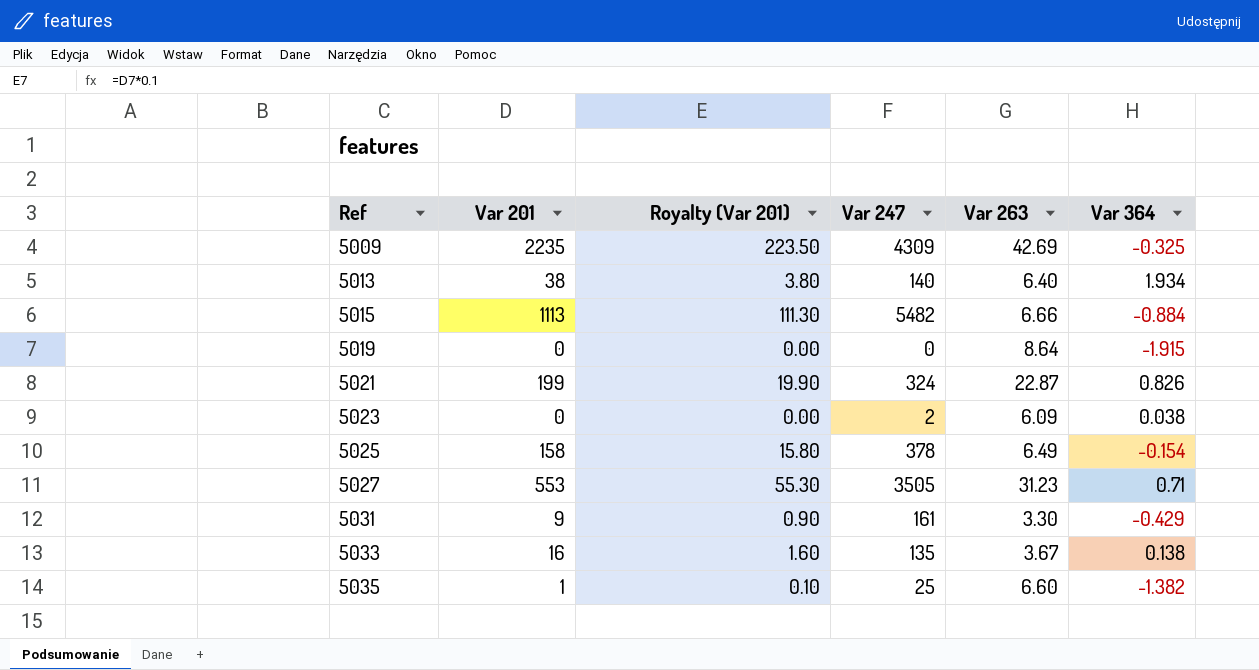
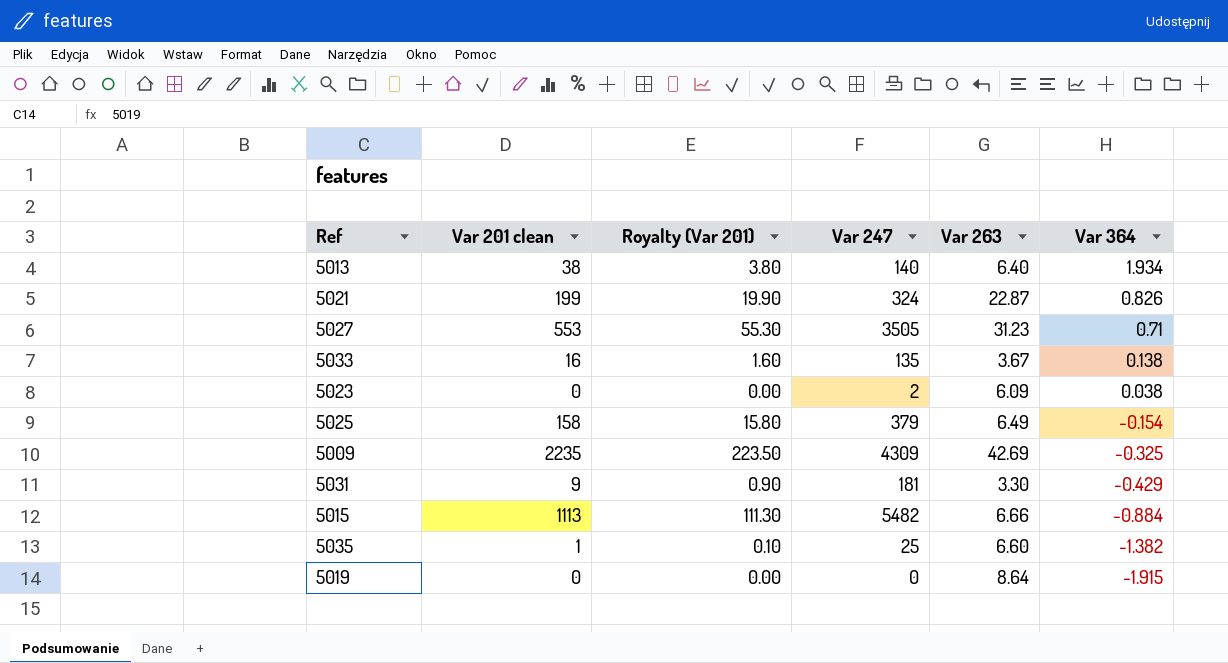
row order: Ref ascending -> Var 364 descending
column name: Var 201 -> Var 201 clean
5025 | Var 247: 378 -> 379
5031 | Var 247: 161 -> 181

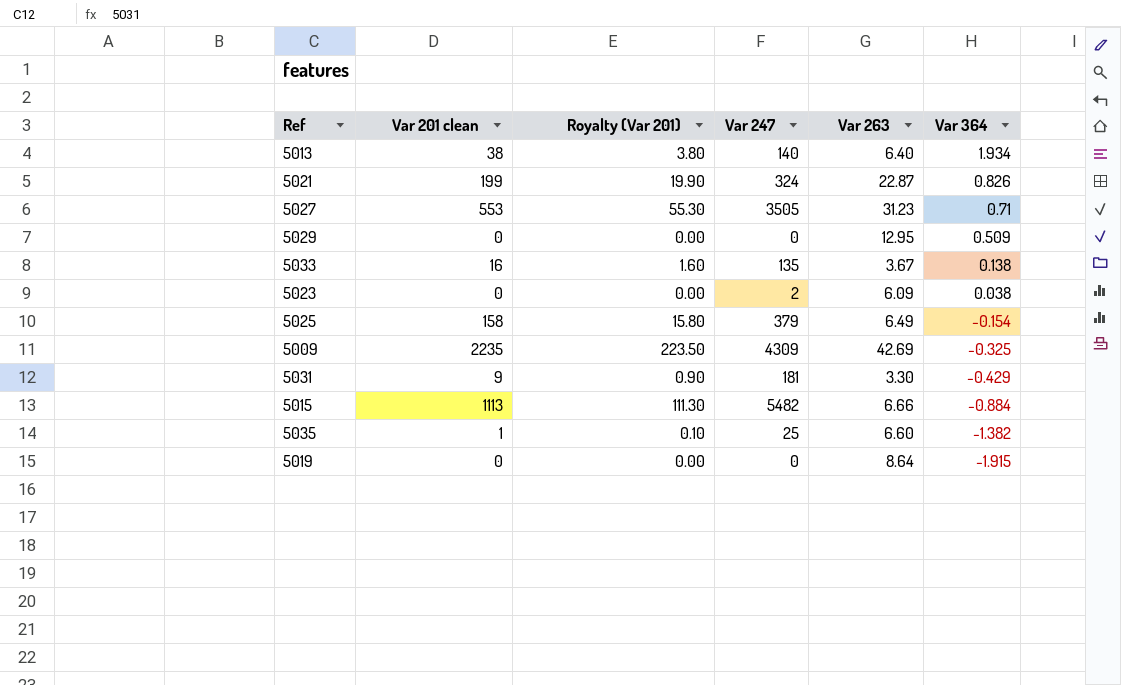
row 5029: none -> 0 | 0.00 | 0 | 12.95 | 0.509

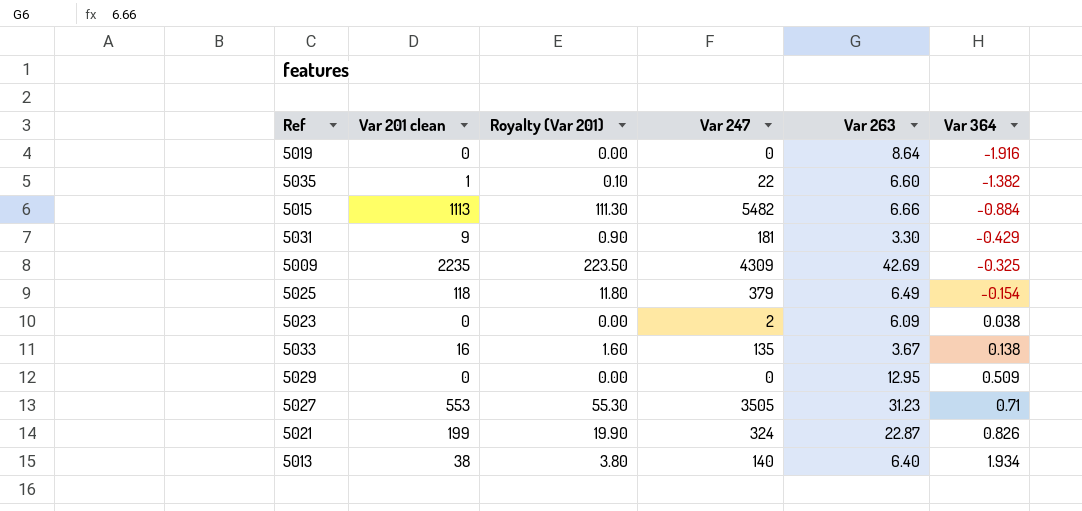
row order: Var 364 descending -> Var 364 ascending
5019 | Var 364: -1.915 -> -1.916
5035 | Var 247: 25 -> 22
5025 | Var 201 clean: 158 -> 118
5025 | Royalty (Var 201): 15.80 -> 11.80

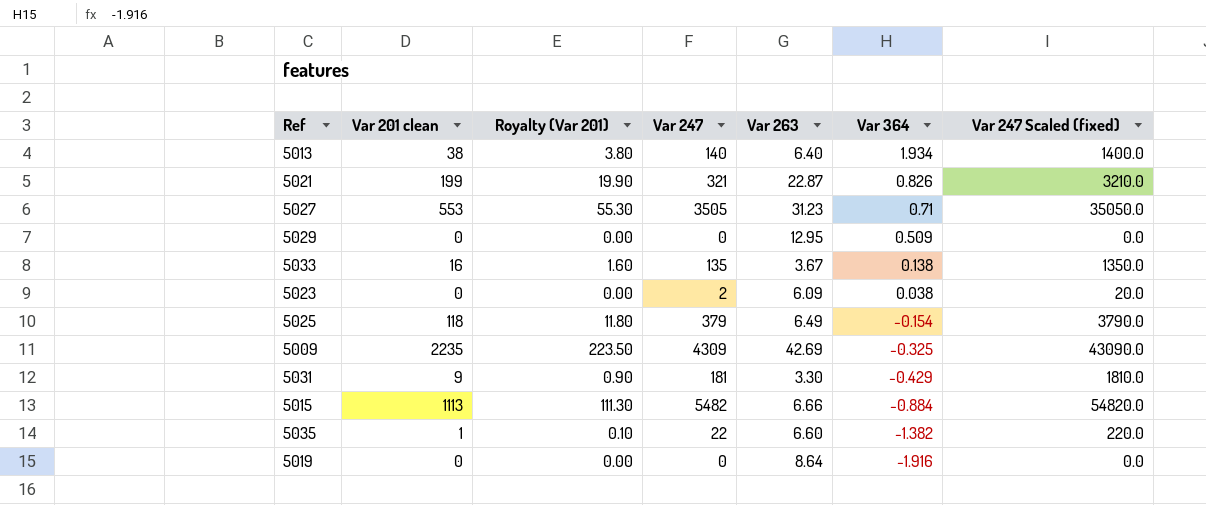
row order: Var 364 ascending -> Var 364 descending
column Var 247 Scaled (fixed) | formula: none -> [Var 247] * 10
5021 | Var 247: 324 -> 321

